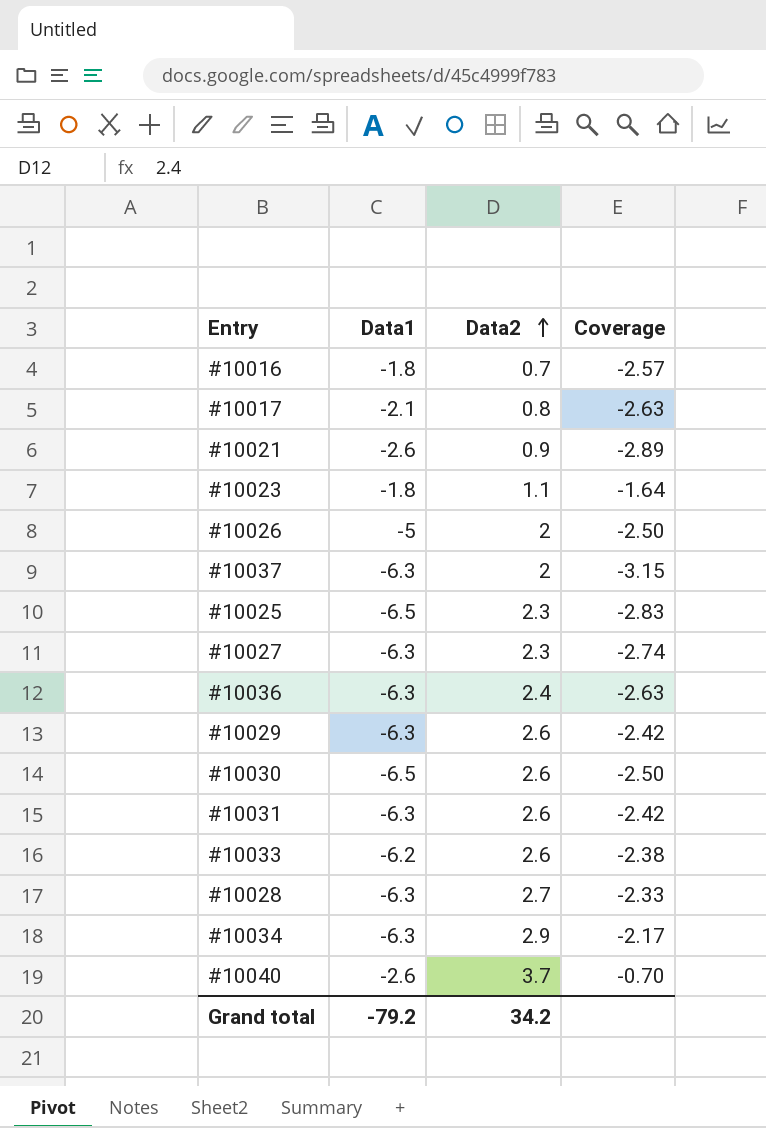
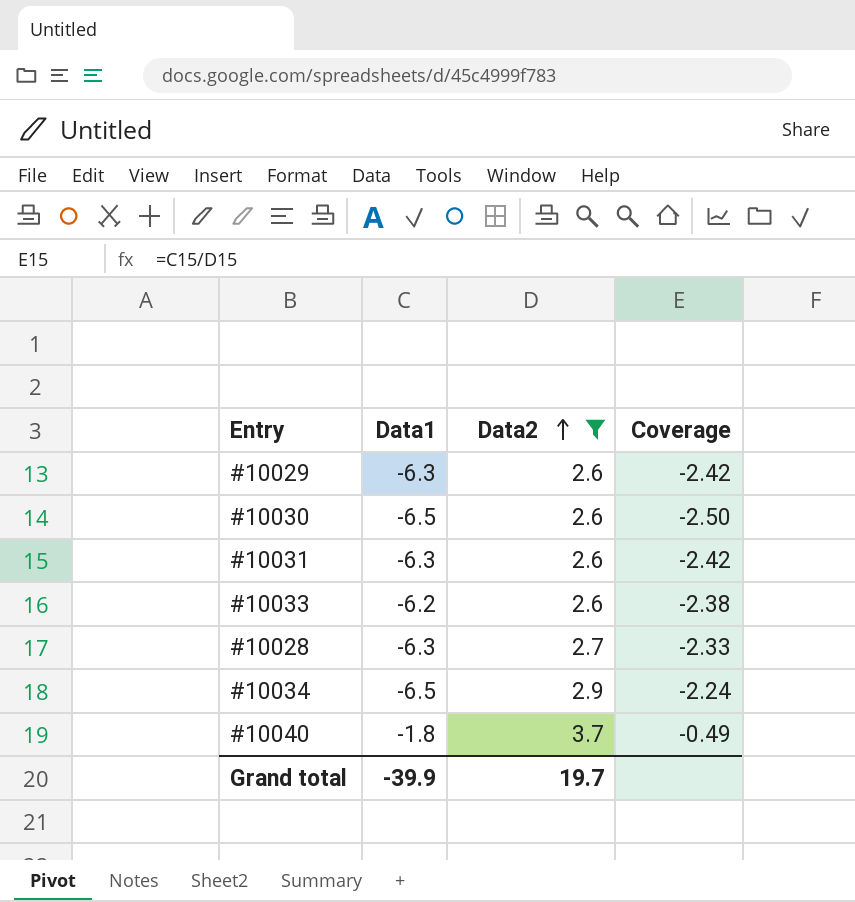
filter: none -> Data2 >= 2.6
#10034 | Data1: -6.3 -> -6.5
#10034 | Coverage: -2.17 -> -2.24
#10040 | Data1: -2.6 -> -1.8
#10040 | Coverage: -0.70 -> -0.49
Grand total | Data1: -79.2 -> -39.9
Grand total | Data2: 34.2 -> 19.7

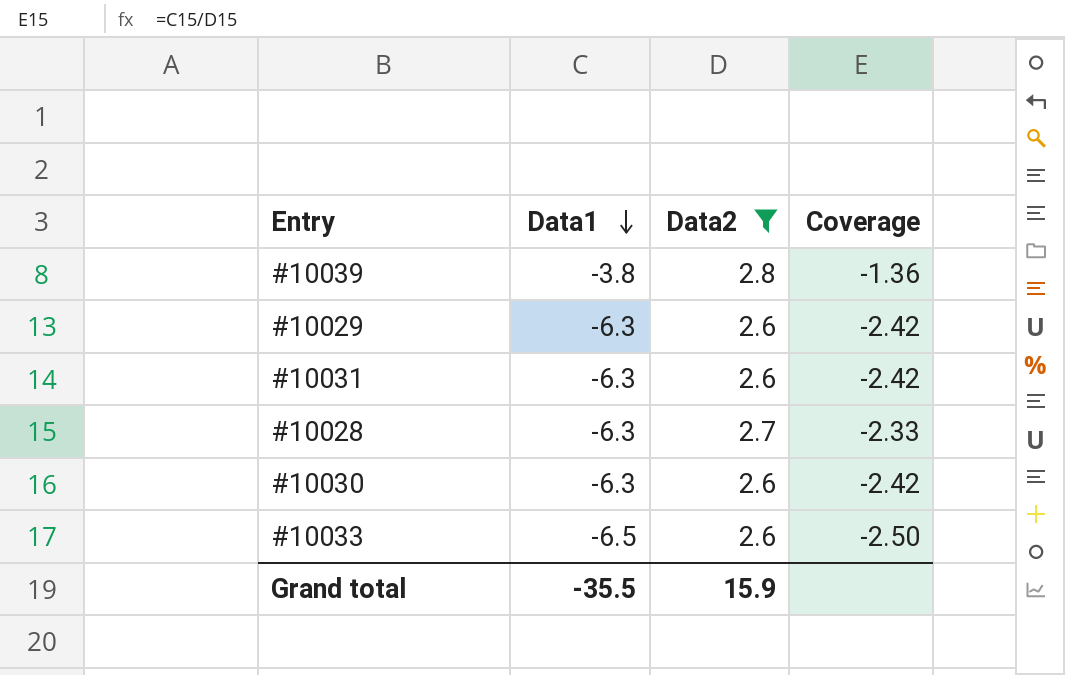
row order: Data2 ascending -> Data1 descending
row #10034: -6.5 | 2.9 | -2.24 -> none
row #10040: -1.8 | 3.7 | -0.49 -> none
row #10039: none -> -3.8 | 2.8 | -1.36
#10030 | Data1: -6.5 -> -6.3
#10030 | Coverage: -2.50 -> -2.42
#10033 | Data1: -6.2 -> -6.5
#10033 | Coverage: -2.38 -> -2.50
Grand total | Data1: -39.9 -> -35.5
Grand total | Data2: 19.7 -> 15.9

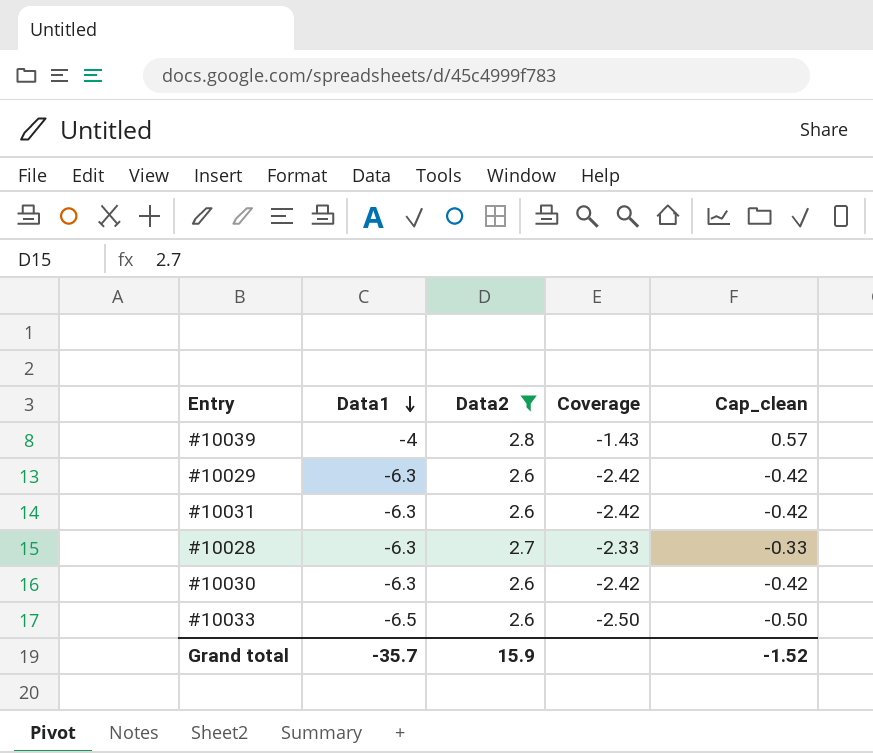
column Cap_clean | formula: none -> [Coverage] + 2
#10039 | Data1: -3.8 -> -4
#10039 | Coverage: -1.36 -> -1.43
Grand total | Data1: -35.5 -> -35.7

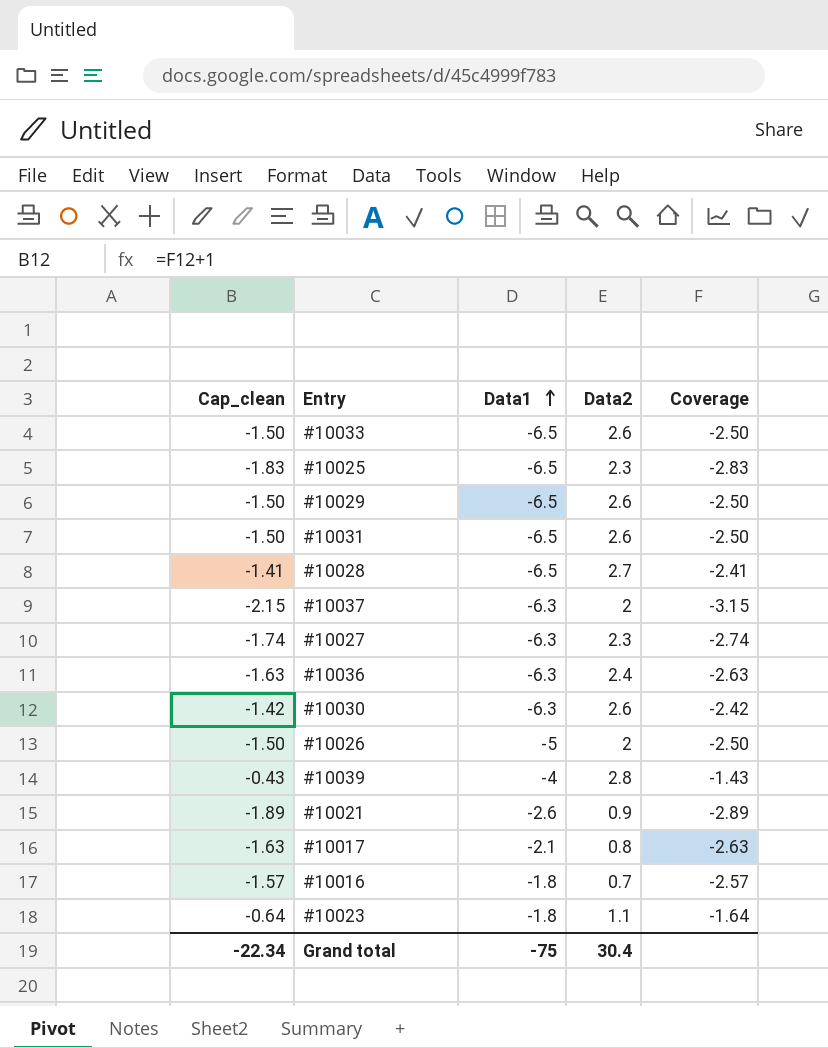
filter: Data2 >= 2.6 -> none
row order: Data1 descending -> Data1 ascending
column Cap_clean | formula: [Coverage] + 2 -> [Coverage] + 1
column Cap_clean | position: 5 -> 1
#10029 | Data1: -6.3 -> -6.5
#10029 | Coverage: -2.42 -> -2.50
#10031 | Data1: -6.3 -> -6.5
#10031 | Coverage: -2.42 -> -2.50
#10028 | Data1: -6.3 -> -6.5
#10028 | Coverage: -2.33 -> -2.41
Grand total | Cap_clean: -1.52 -> -22.34
Grand total | Data1: -35.7 -> -75
Grand total | Data2: 15.9 -> 30.4

